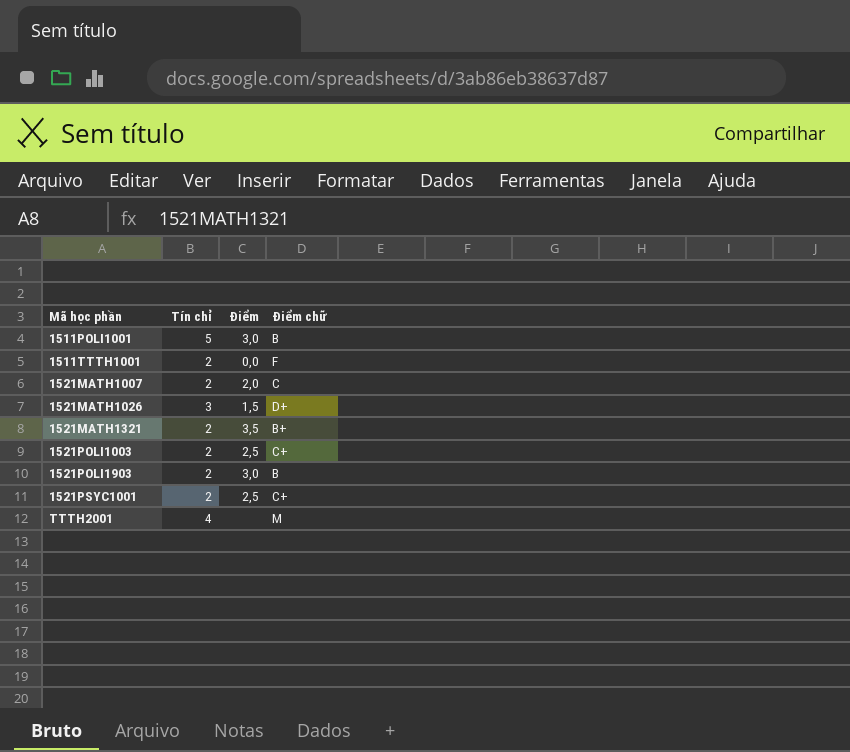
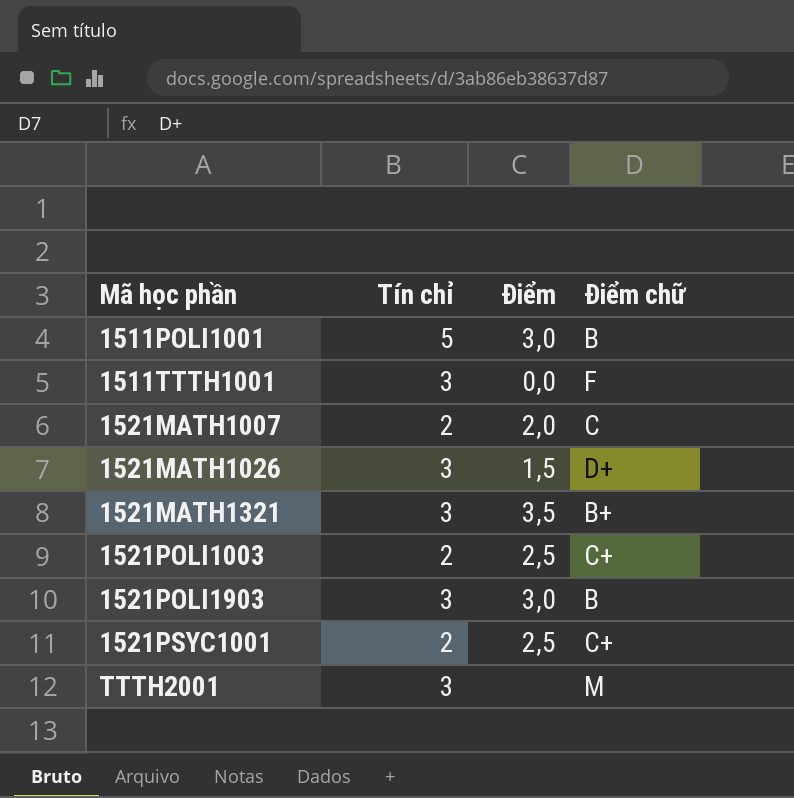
1511TTTH1001 | Tín chỉ: 2 -> 3
1521MATH1321 | Tín chỉ: 2 -> 3
1521POLI1903 | Tín chỉ: 2 -> 3
TTTH2001 | Tín chỉ: 4 -> 3

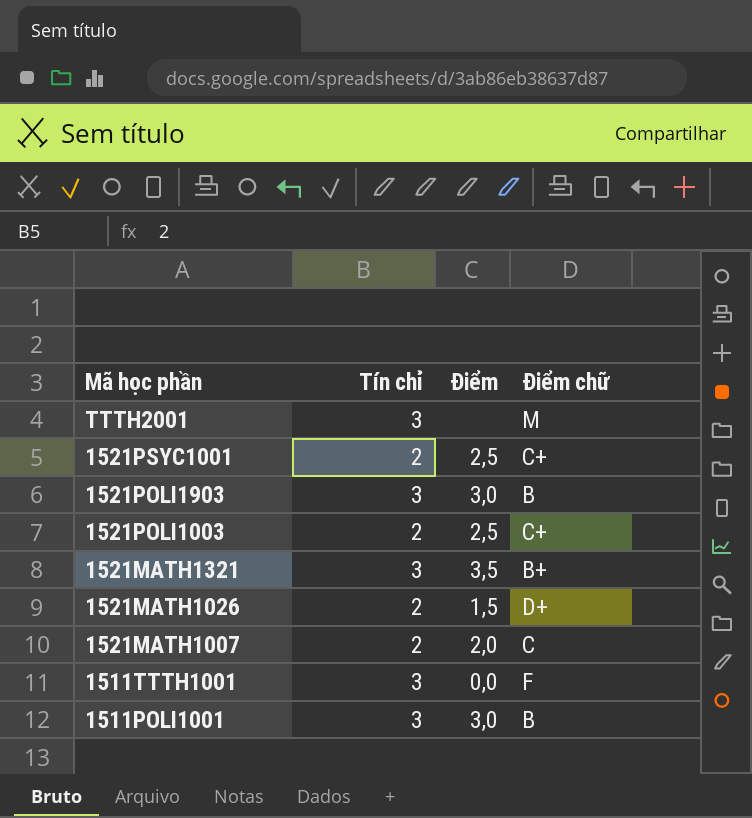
row order: Mã học phần ascending -> Mã học phần descending
1521MATH1026 | Tín chỉ: 3 -> 2
1511POLI1001 | Tín chỉ: 5 -> 3

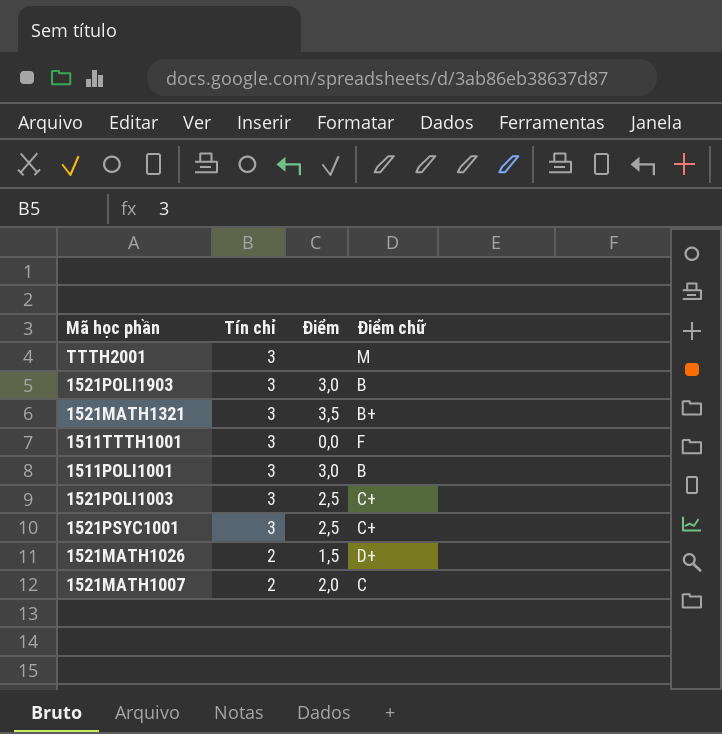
row order: Mã học phần descending -> Tín chỉ descending
1521POLI1003 | Tín chỉ: 2 -> 3
1521PSYC1001 | Tín chỉ: 2 -> 3

